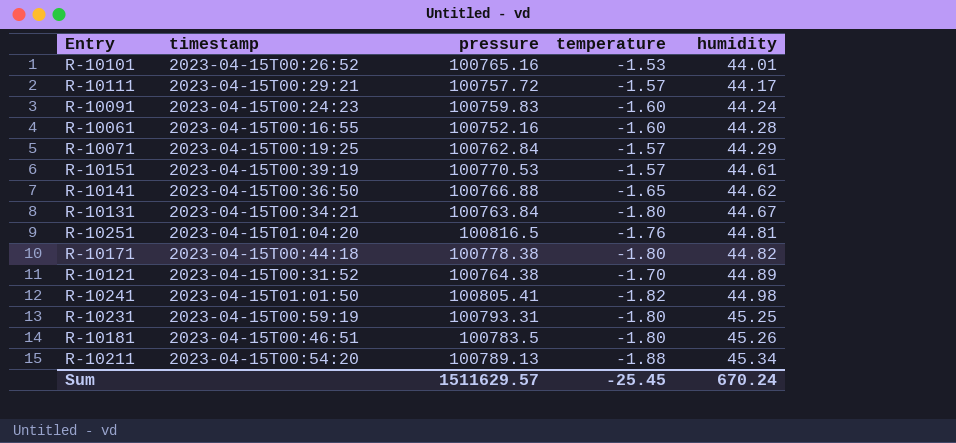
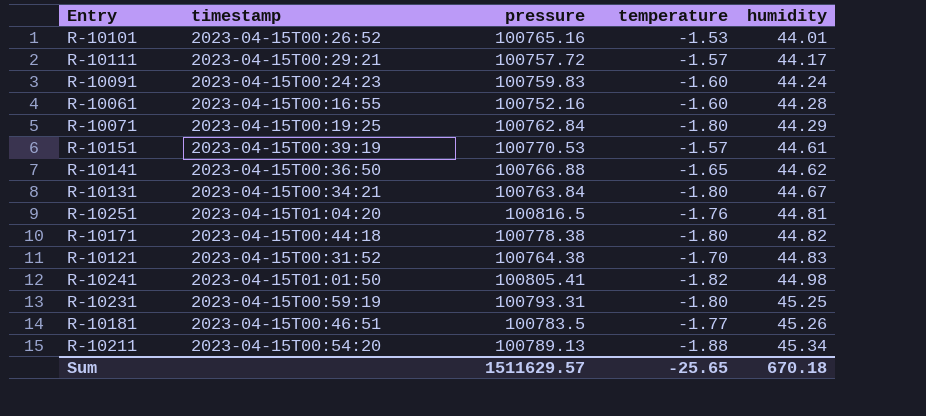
R-10071 | temperature: -1.57 -> -1.80
R-10121 | humidity: 44.89 -> 44.83
R-10181 | temperature: -1.80 -> -1.77
Sum | temperature: -25.45 -> -25.65
Sum | humidity: 670.24 -> 670.18

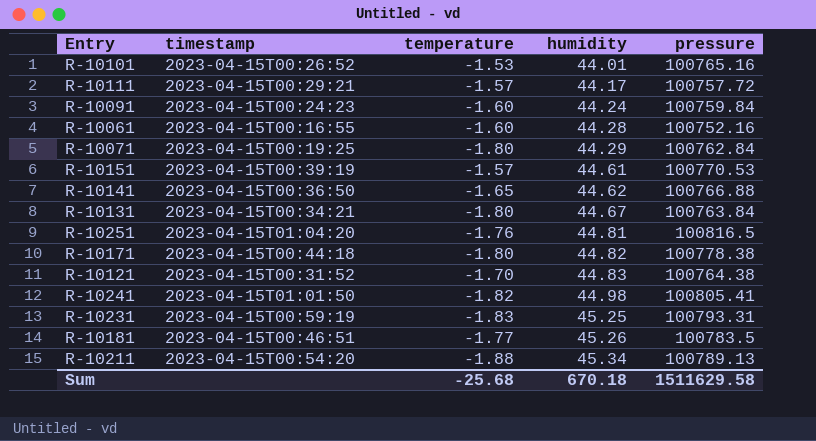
column pressure | position: 3 -> 5
R-10091 | pressure: 100759.83 -> 100759.84
R-10231 | temperature: -1.80 -> -1.83
Sum | temperature: -25.65 -> -25.68
Sum | pressure: 1511629.57 -> 1511629.58

